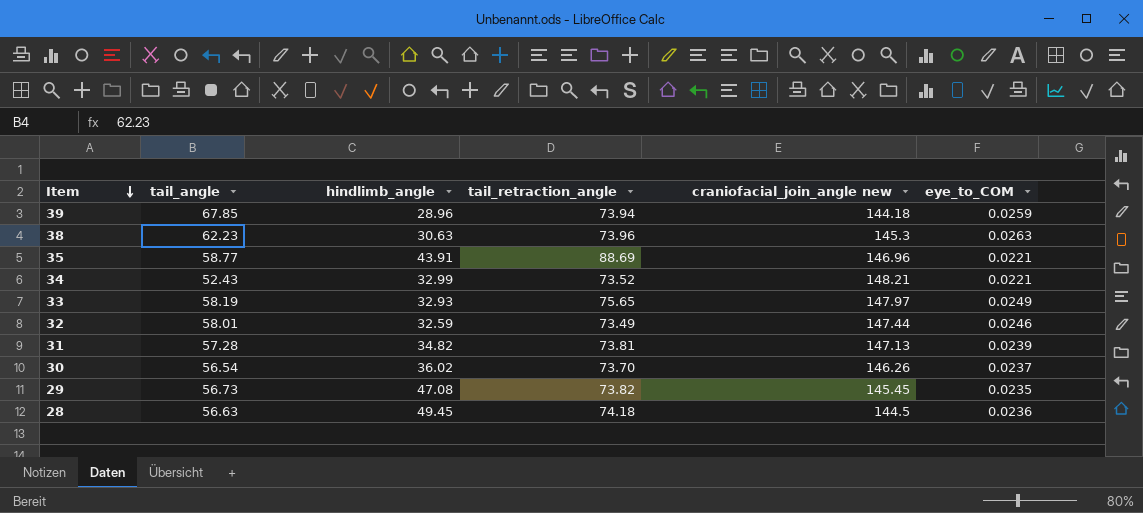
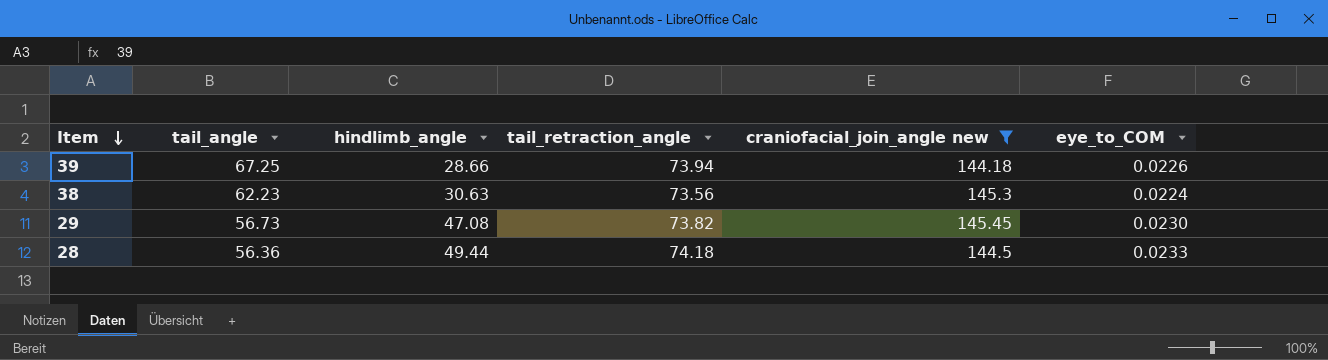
filter: none -> craniofacial_join_angle new <= 145.45
39 | tail_angle: 67.85 -> 67.25
39 | hindlimb_angle: 28.96 -> 28.66
39 | eye_to_COM: 0.0259 -> 0.0226
38 | tail_retraction_angle: 73.96 -> 73.56
38 | eye_to_COM: 0.0263 -> 0.0224
29 | eye_to_COM: 0.0235 -> 0.0230
28 | tail_angle: 56.63 -> 56.36
28 | hindlimb_angle: 49.45 -> 49.44
28 | eye_to_COM: 0.0236 -> 0.0233

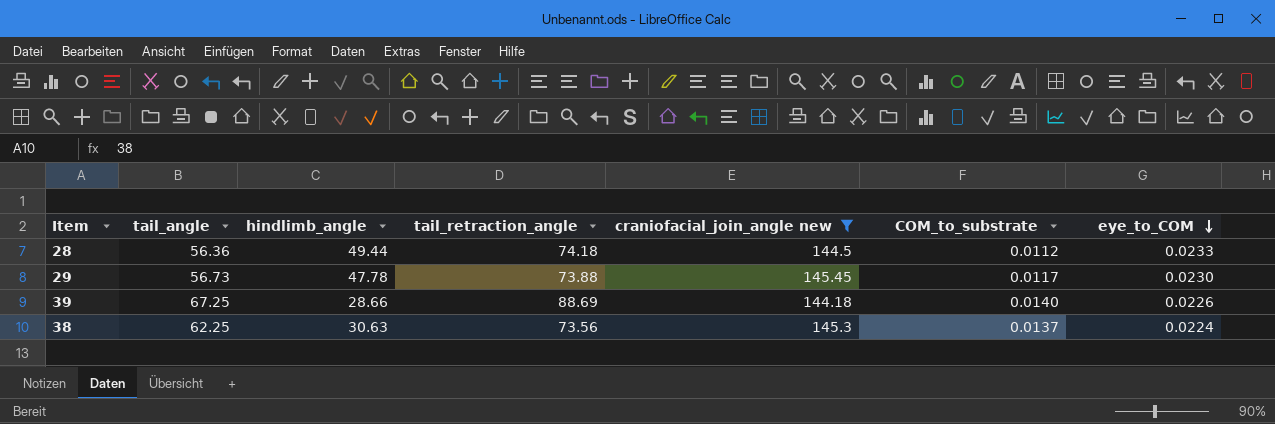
row order: Item descending -> eye_to_COM descending
column COM_to_substrate | position: none -> 6
29 | hindlimb_angle: 47.08 -> 47.78
29 | tail_retraction_angle: 73.82 -> 73.88
39 | tail_retraction_angle: 73.94 -> 88.69
38 | tail_angle: 62.23 -> 62.25

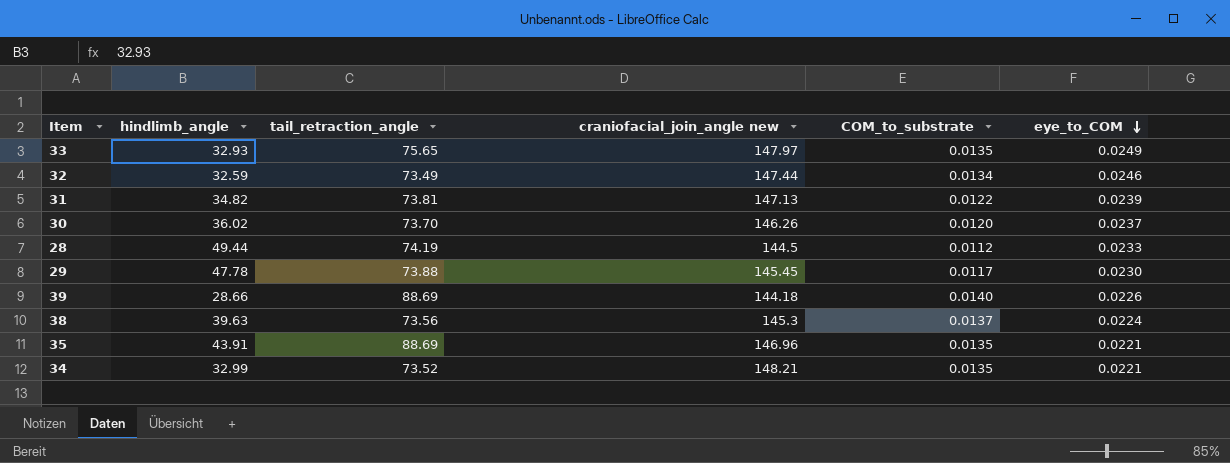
filter: craniofacial_join_angle new <= 145.45 -> none
column tail_angle | position: 2 -> none
28 | tail_retraction_angle: 74.18 -> 74.19
38 | hindlimb_angle: 30.63 -> 39.63

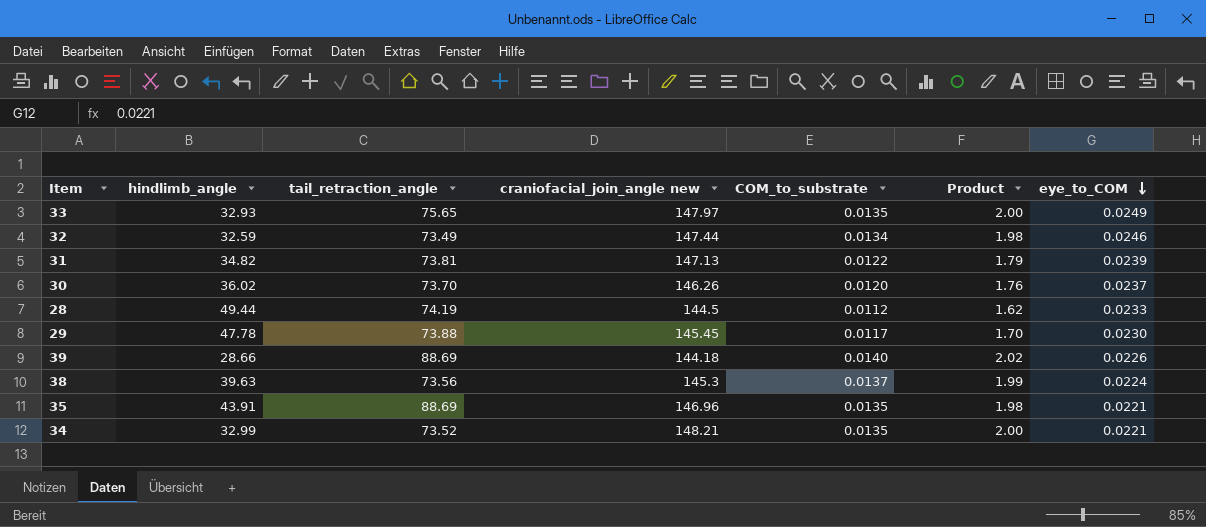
column Product | formula: none -> [craniofacial_join_angle new] * [COM_to_substrate]

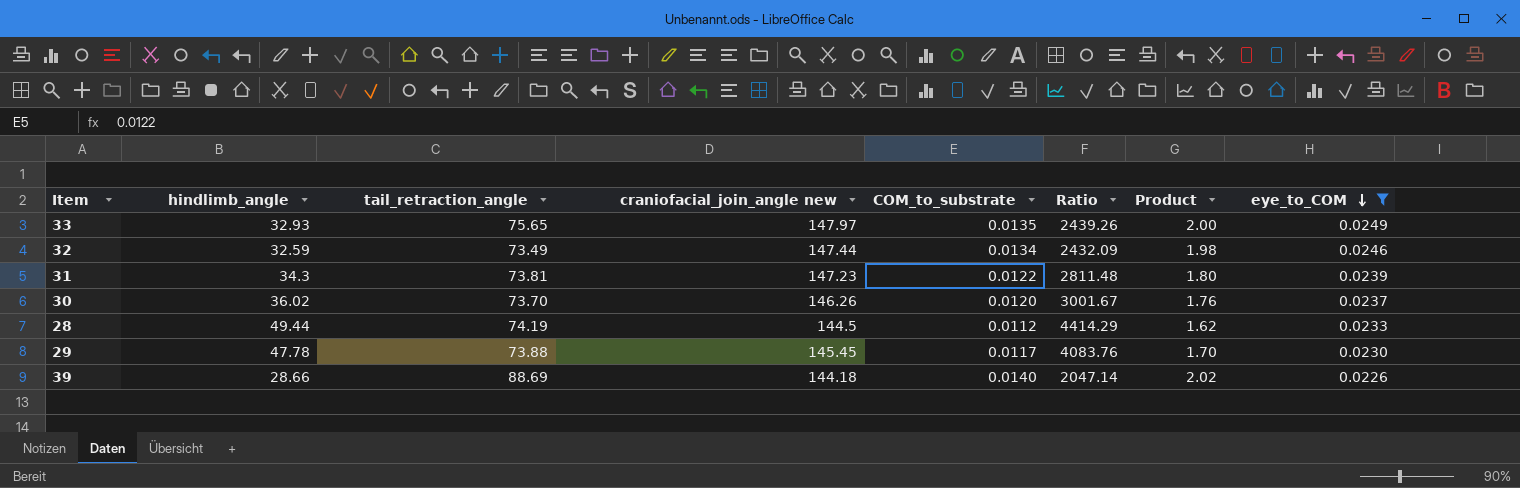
filter: none -> eye_to_COM >= 0.0226
column Ratio | formula: none -> [hindlimb_angle] / [COM_to_substrate]
31 | hindlimb_angle: 34.82 -> 34.3
31 | craniofacial_join_angle new: 147.13 -> 147.23
31 | Product: 1.79 -> 1.80

